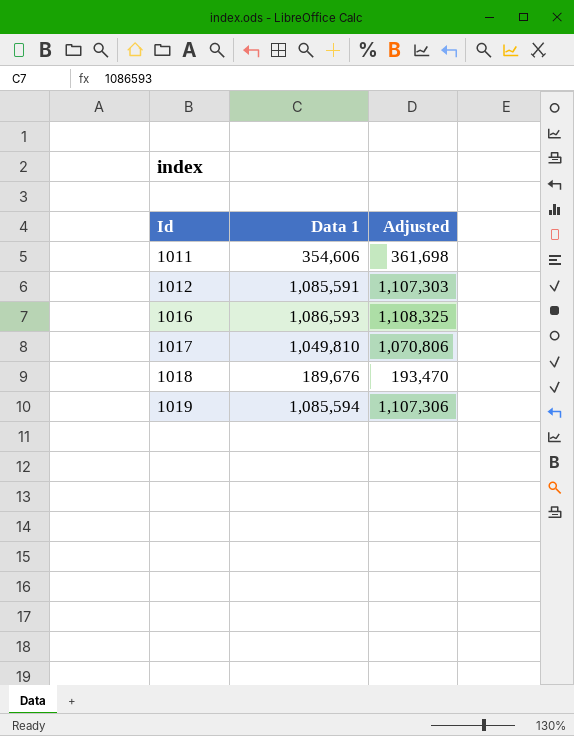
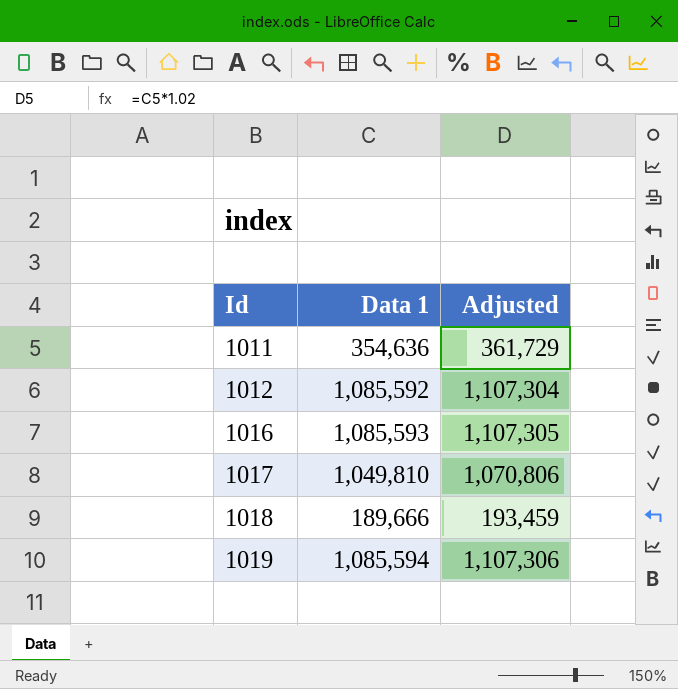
1011 | Data 1: 354,606 -> 354,636
1011 | Adjusted: 361,698 -> 361,729
1012 | Data 1: 1,085,591 -> 1,085,592
1012 | Adjusted: 1,107,303 -> 1,107,304
1016 | Data 1: 1,086,593 -> 1,085,593
1016 | Adjusted: 1,108,325 -> 1,107,305
1018 | Data 1: 189,676 -> 189,666
1018 | Adjusted: 193,470 -> 193,459

